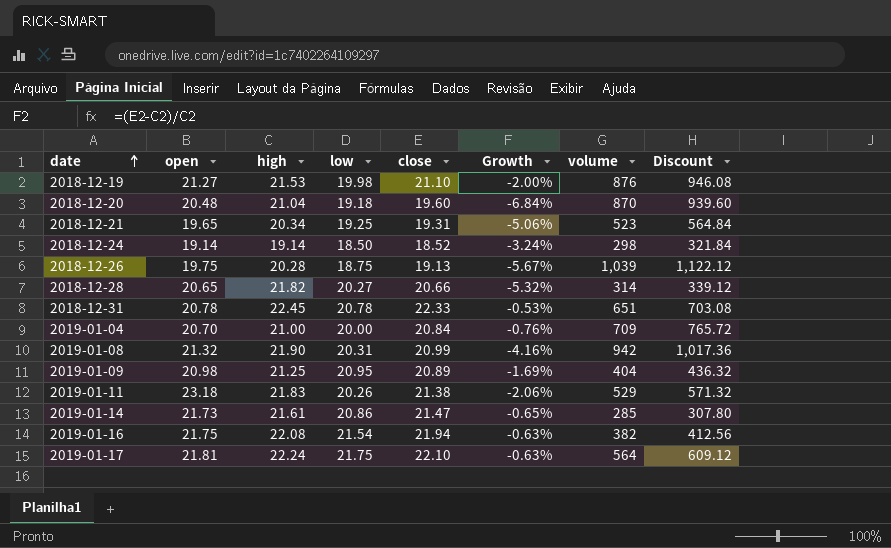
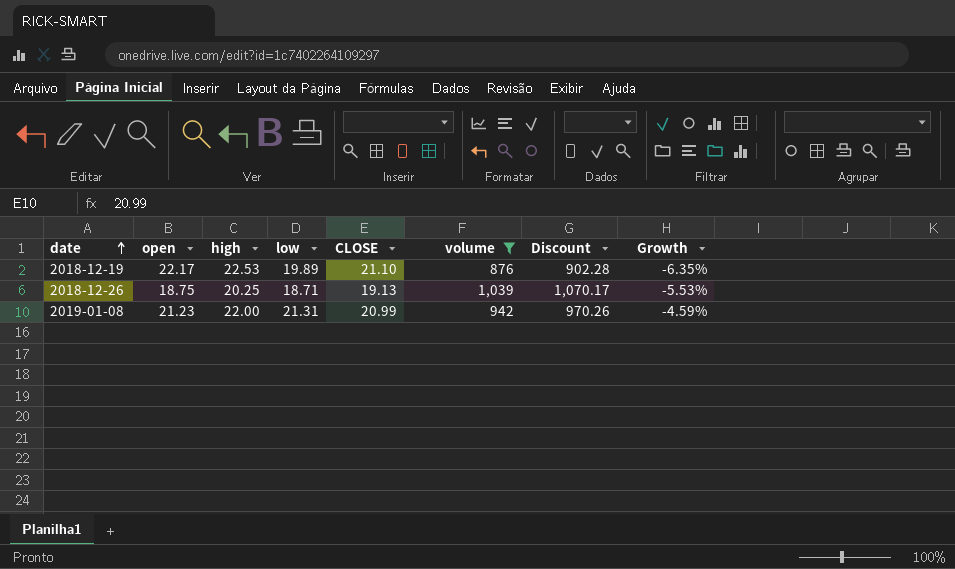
filter: none -> volume >= 876
column name: close -> CLOSE
column Discount | formula: [volume] * 1.08 -> [volume] * 1.03
column Growth | position: 6 -> 8
2018-12-19 | open: 21.27 -> 22.17
2018-12-19 | high: 21.53 -> 22.53
2018-12-19 | low: 19.98 -> 19.89
2018-12-19 | Growth: -2.00% -> -6.35%
2018-12-26 | open: 19.75 -> 18.75
2018-12-26 | high: 20.28 -> 20.25
2018-12-26 | low: 18.75 -> 18.71
2018-12-26 | Growth: -5.67% -> -5.53%
2019-01-08 | open: 21.32 -> 21.23
2019-01-08 | high: 21.90 -> 22.00
2019-01-08 | low: 20.31 -> 21.31
2019-01-08 | Growth: -4.16% -> -4.59%

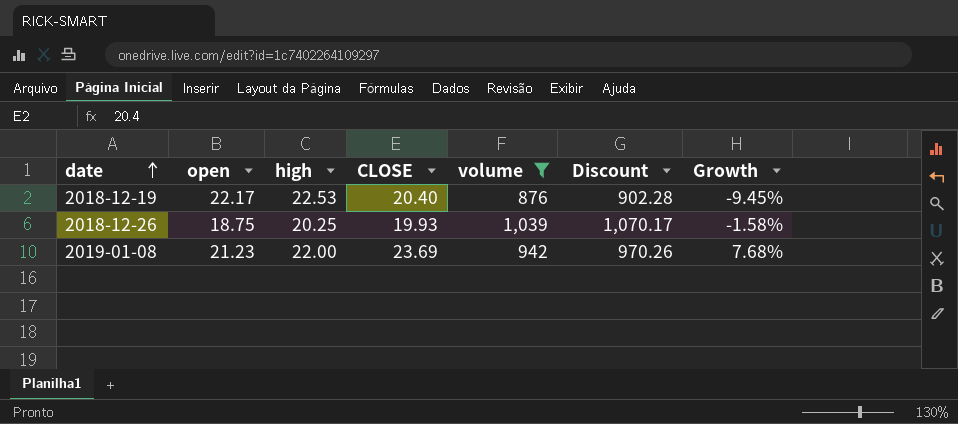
column low | position: 4 -> none
2018-12-19 | CLOSE: 21.10 -> 20.40
2018-12-19 | Growth: -6.35% -> -9.45%
2018-12-26 | CLOSE: 19.13 -> 19.93
2018-12-26 | Growth: -5.53% -> -1.58%
2019-01-08 | CLOSE: 20.99 -> 23.69
2019-01-08 | Growth: -4.59% -> 7.68%

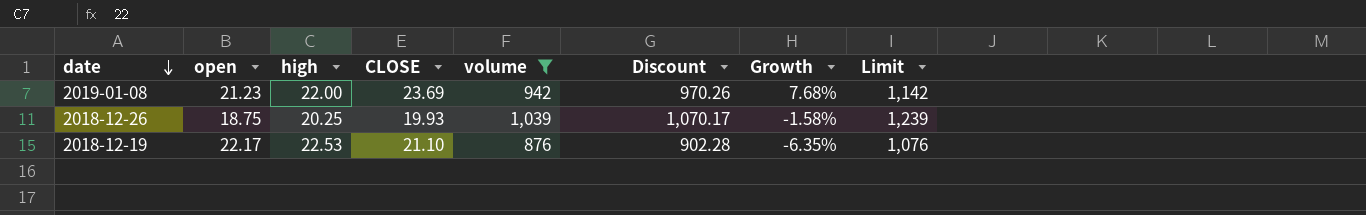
row order: date ascending -> date descending
column Limit | formula: none -> [volume] + 200
2018-12-19 | CLOSE: 20.40 -> 21.10
2018-12-19 | Growth: -9.45% -> -6.35%

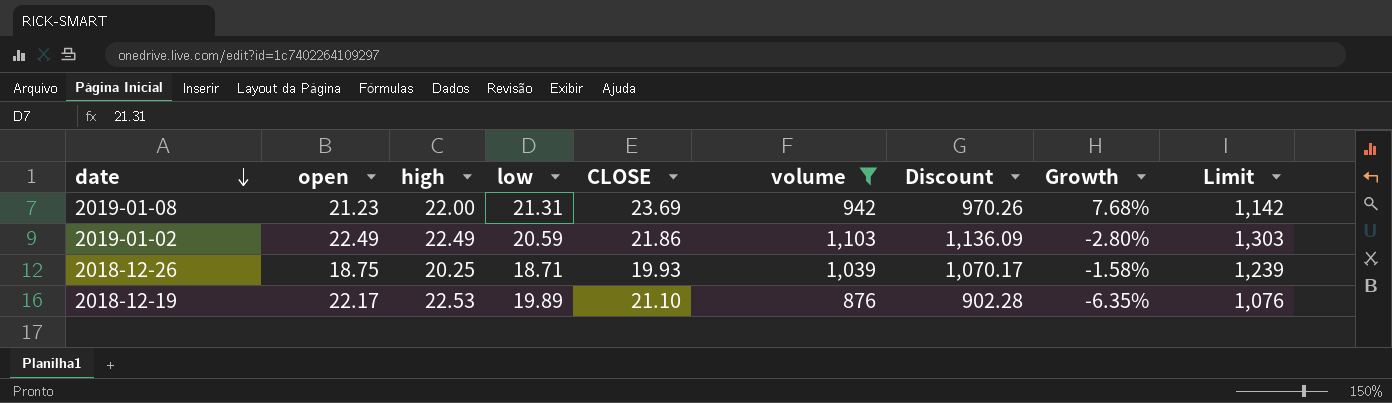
column low | position: none -> 4
row 2019-01-02: none -> 22.49 | 22.49 | 20.59 | 21.86 | 1,103 | 1,136.09 | -2.80% | 1,303

